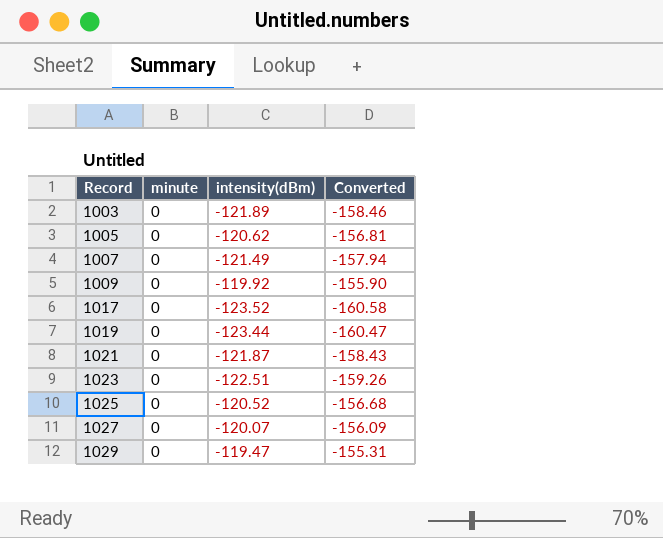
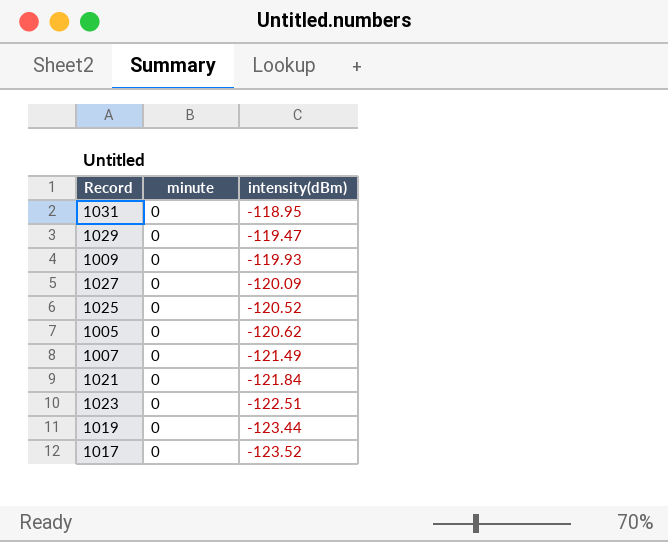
row order: Record ascending -> intensity(dBm) descending
column Converted | formula: [intensity(dBm)] * 1.3 -> none
row 1003: 0 | -121.89 | -158.46 -> none
row 1031: none -> 0 | -118.95
1009 | intensity(dBm): -119.92 -> -119.93
1027 | intensity(dBm): -120.07 -> -120.09
1021 | intensity(dBm): -121.87 -> -121.84

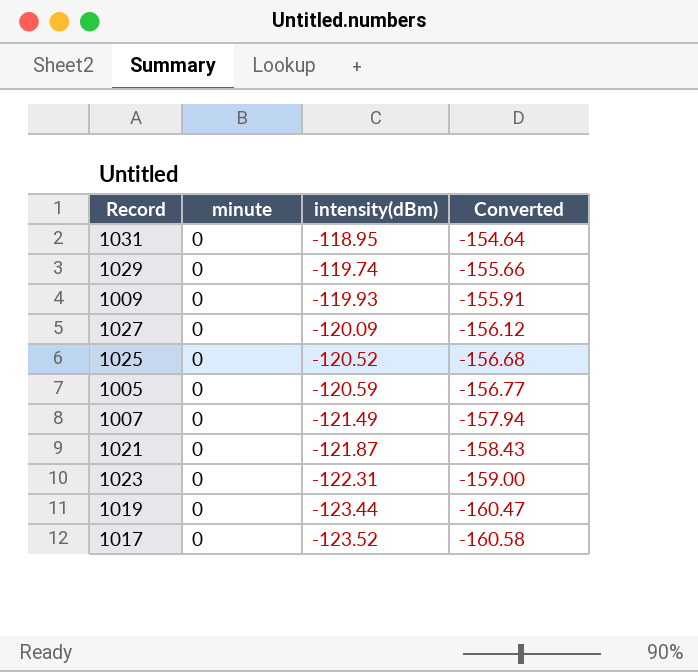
column Converted | formula: none -> [intensity(dBm)] * 1.3
1029 | intensity(dBm): -119.47 -> -119.74
1005 | intensity(dBm): -120.62 -> -120.59
1021 | intensity(dBm): -121.84 -> -121.87
1023 | intensity(dBm): -122.51 -> -122.31

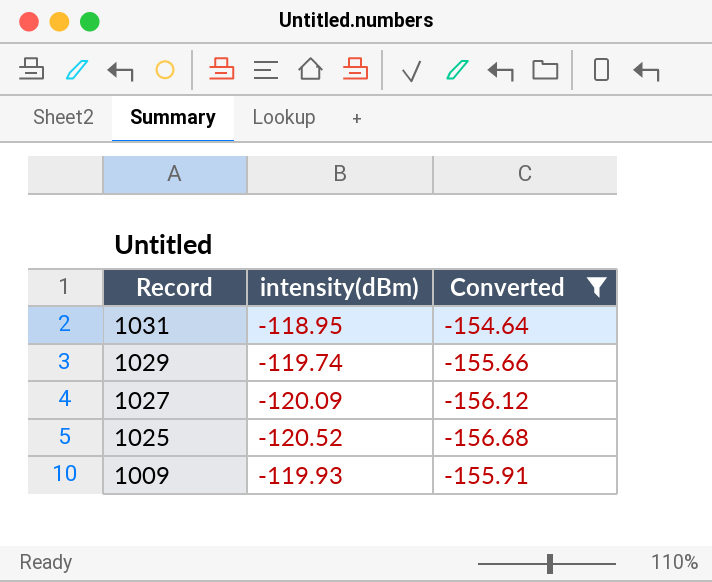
filter: none -> Converted >= -156.68
row order: intensity(dBm) descending -> Record descending
column minute | position: 2 -> none

